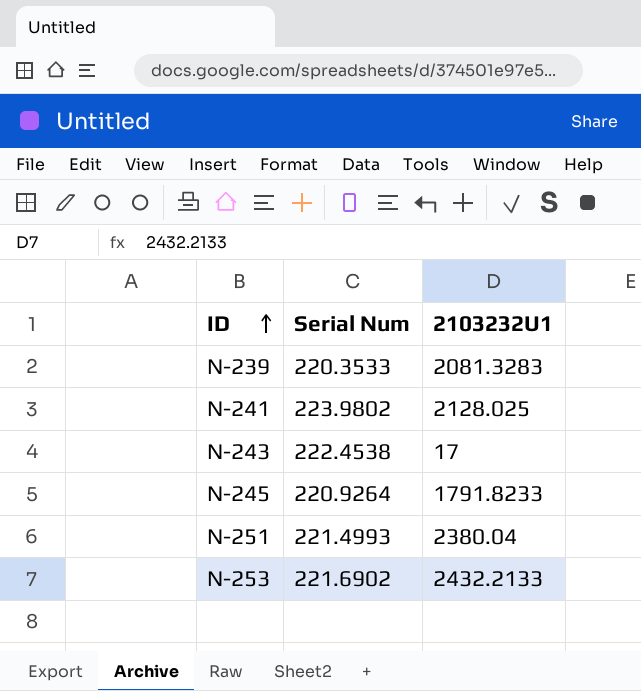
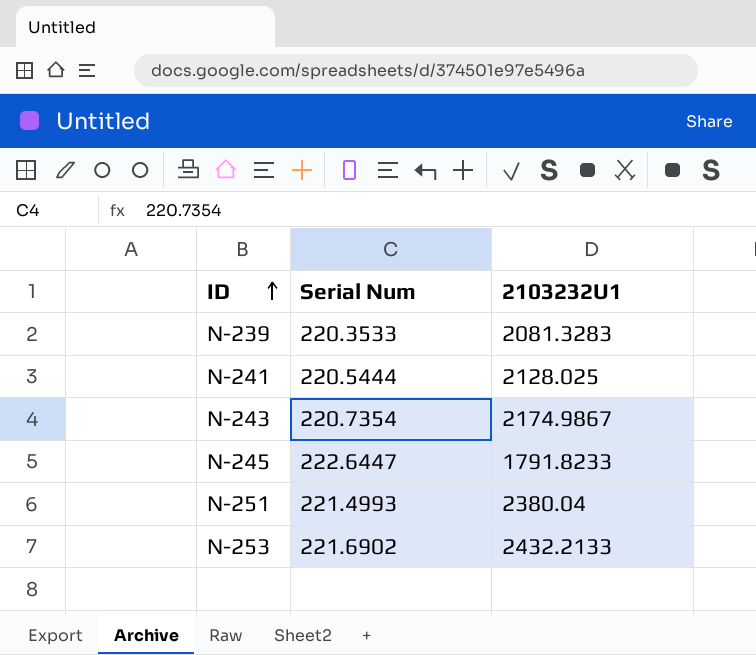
N-241 | Serial Num: 223.9802 -> 220.5444
N-243 | Serial Num: 222.4538 -> 220.7354
N-243 | 2103232U1: 17 -> 2174.9867
N-245 | Serial Num: 220.9264 -> 222.6447

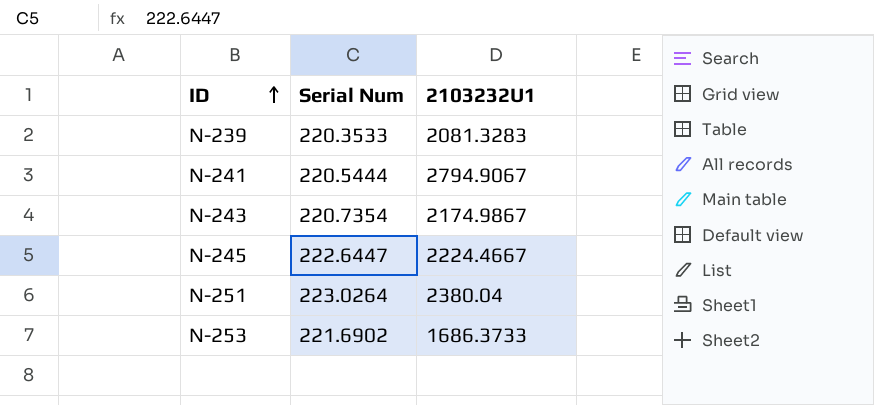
N-241 | 2103232U1: 2128.025 -> 2794.9067
N-245 | 2103232U1: 1791.8233 -> 2224.4667
N-251 | Serial Num: 221.4993 -> 223.0264
N-253 | 2103232U1: 2432.2133 -> 1686.3733

